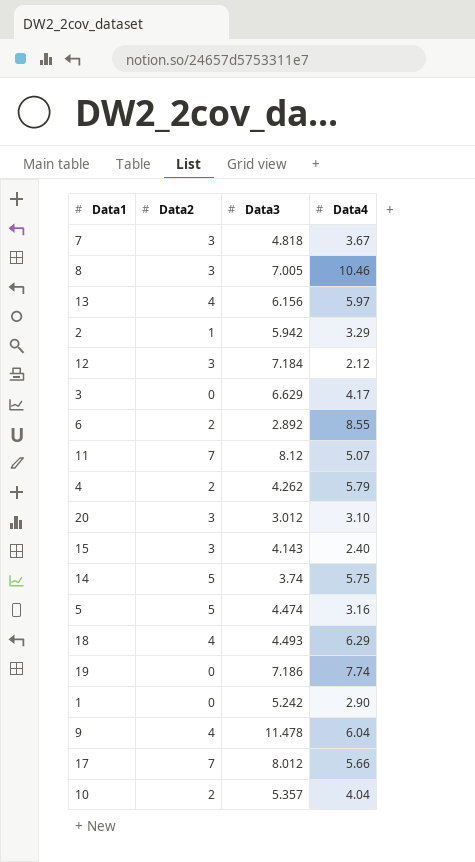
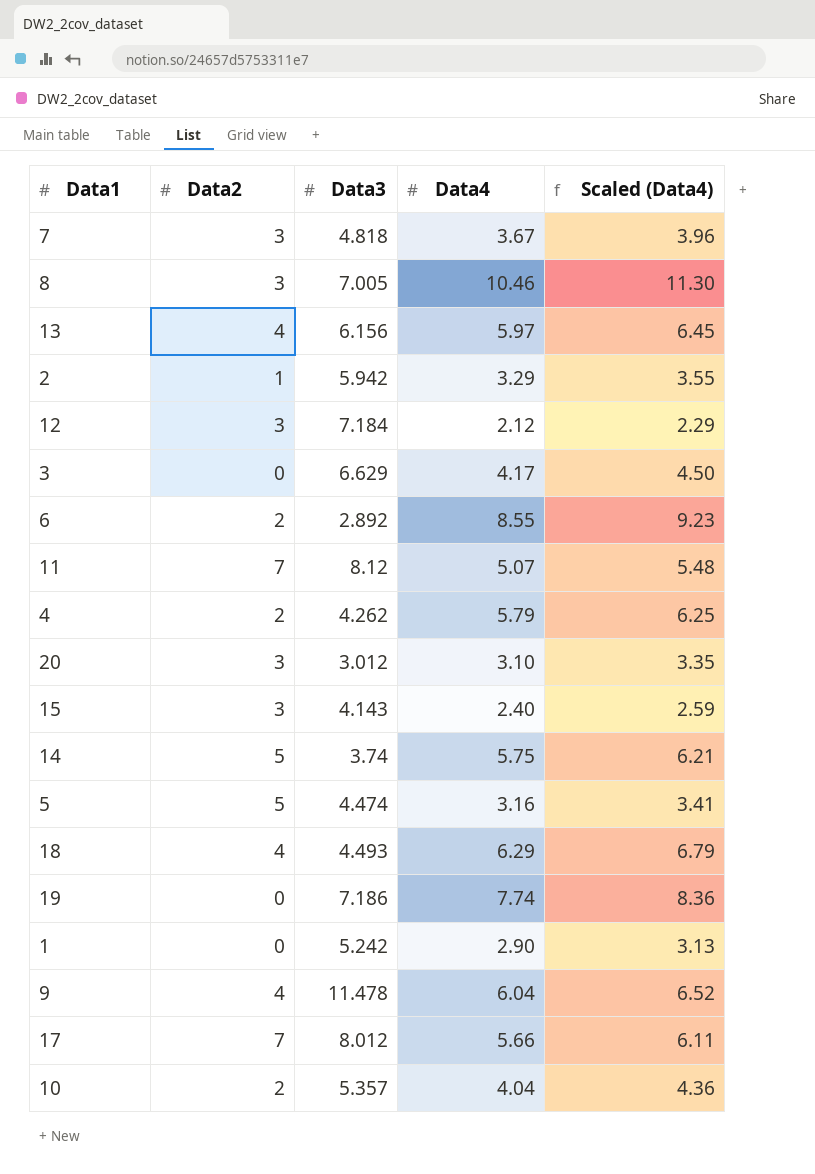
column Scaled (Data4) | formula: none -> [Data4] * 1.08

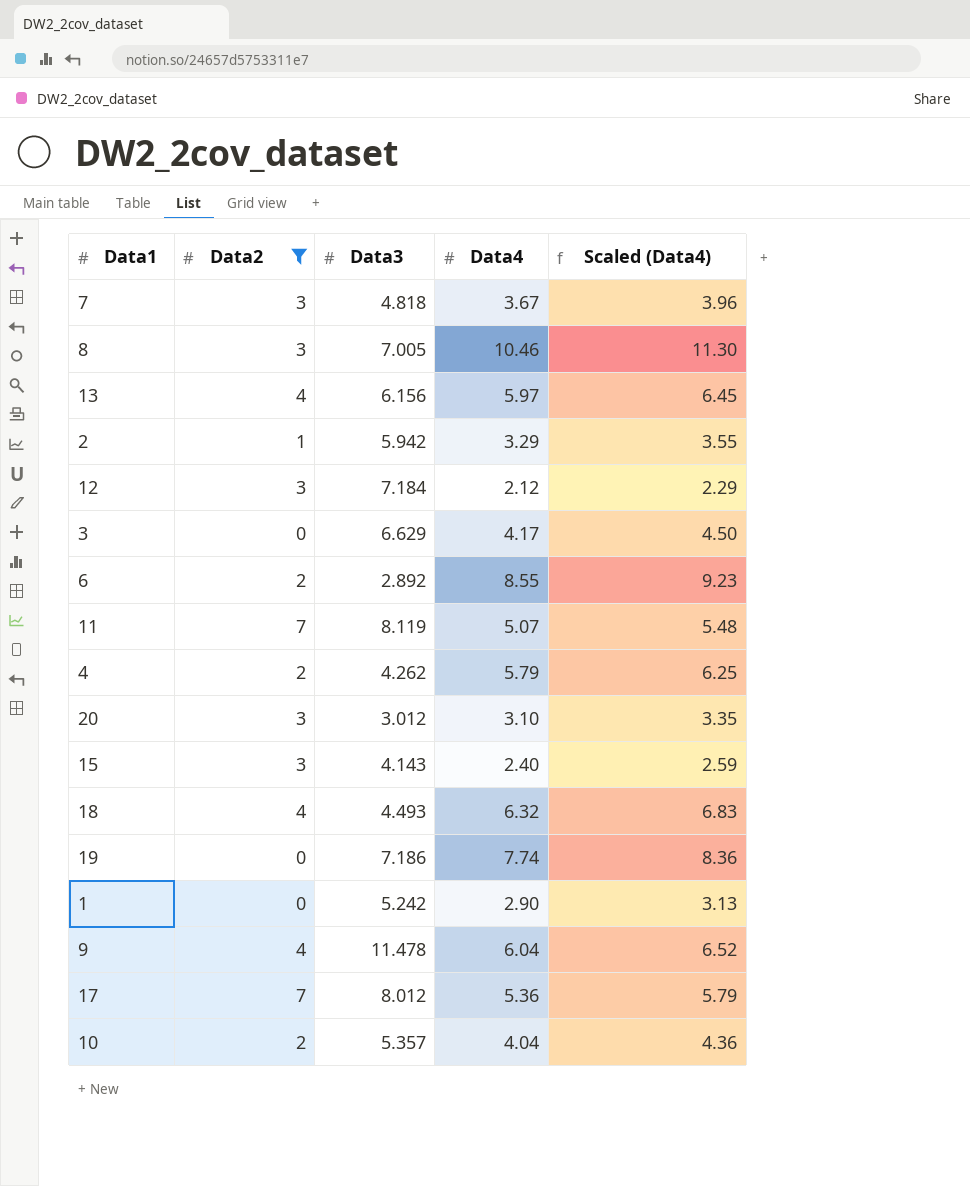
filter: none -> Data2 != 5
11 | Data3: 8.12 -> 8.119
18 | Data4: 6.29 -> 6.32
18 | Scaled (Data4): 6.79 -> 6.83
17 | Data4: 5.66 -> 5.36
17 | Scaled (Data4): 6.11 -> 5.79

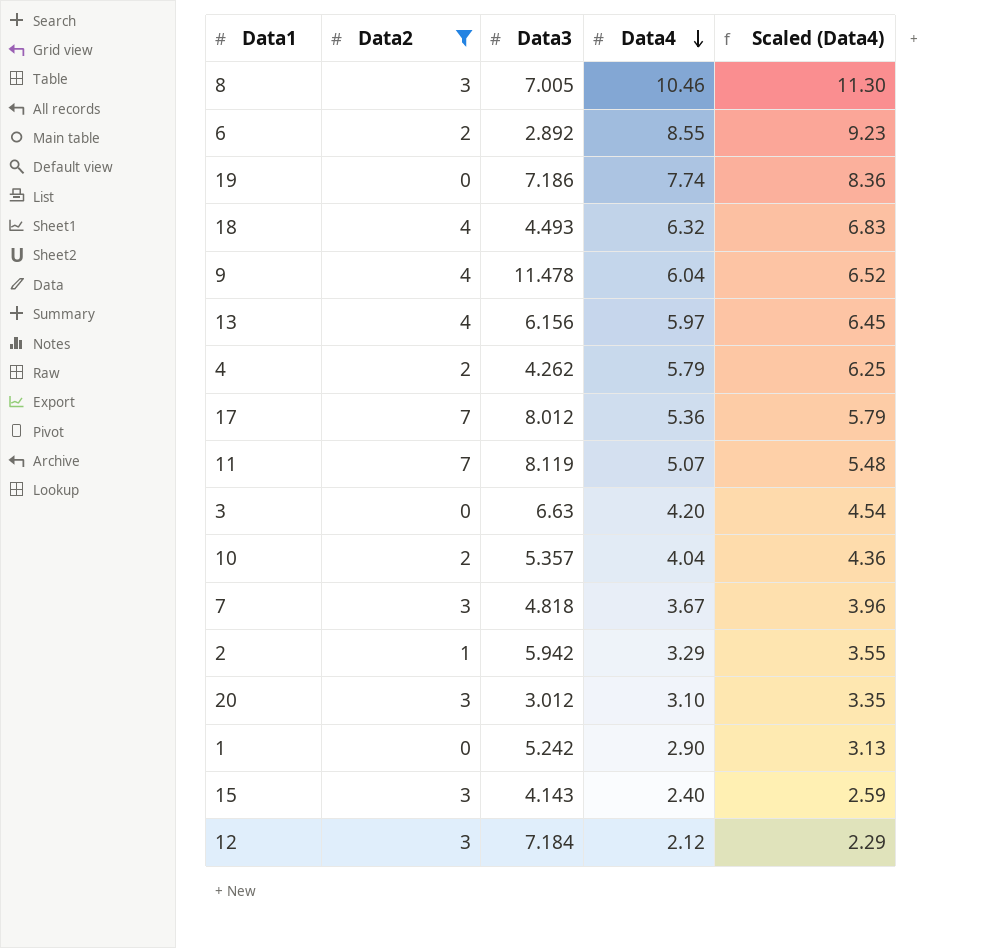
row order: none -> Data4 descending
3 | Data3: 6.629 -> 6.63
3 | Data4: 4.17 -> 4.20
3 | Scaled (Data4): 4.50 -> 4.54

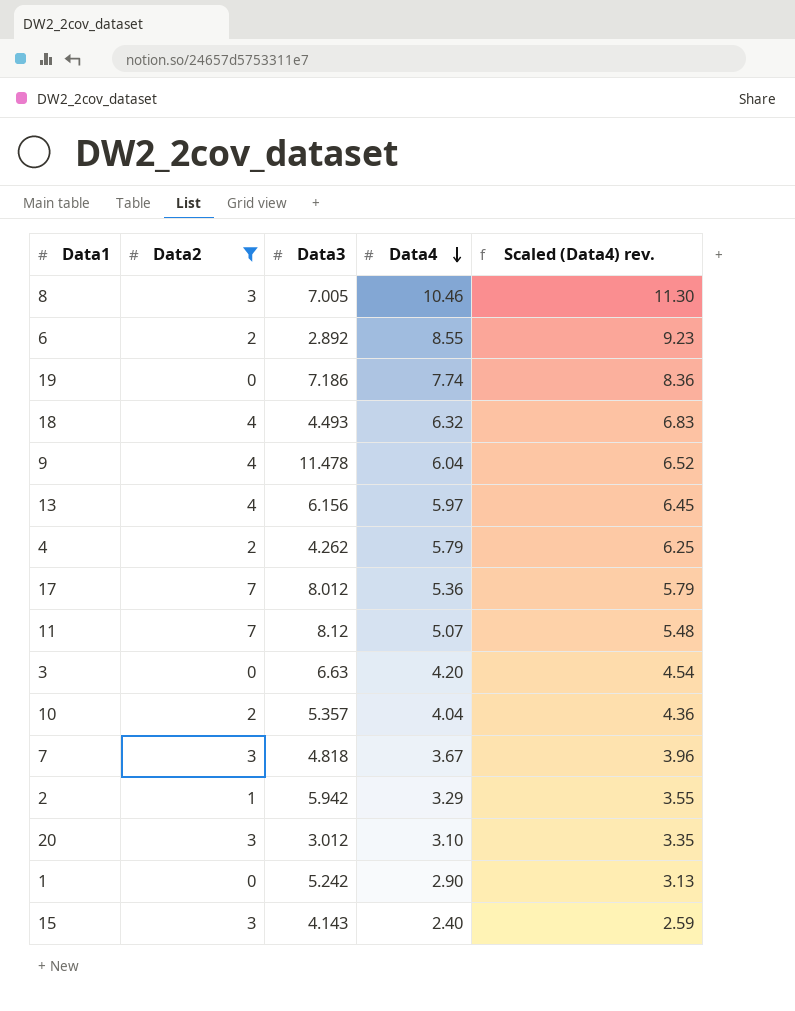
column name: Scaled (Data4) -> Scaled (Data4) rev.
row 12: 3 | 7.184 | 2.12 | 2.29 -> none
11 | Data3: 8.119 -> 8.12

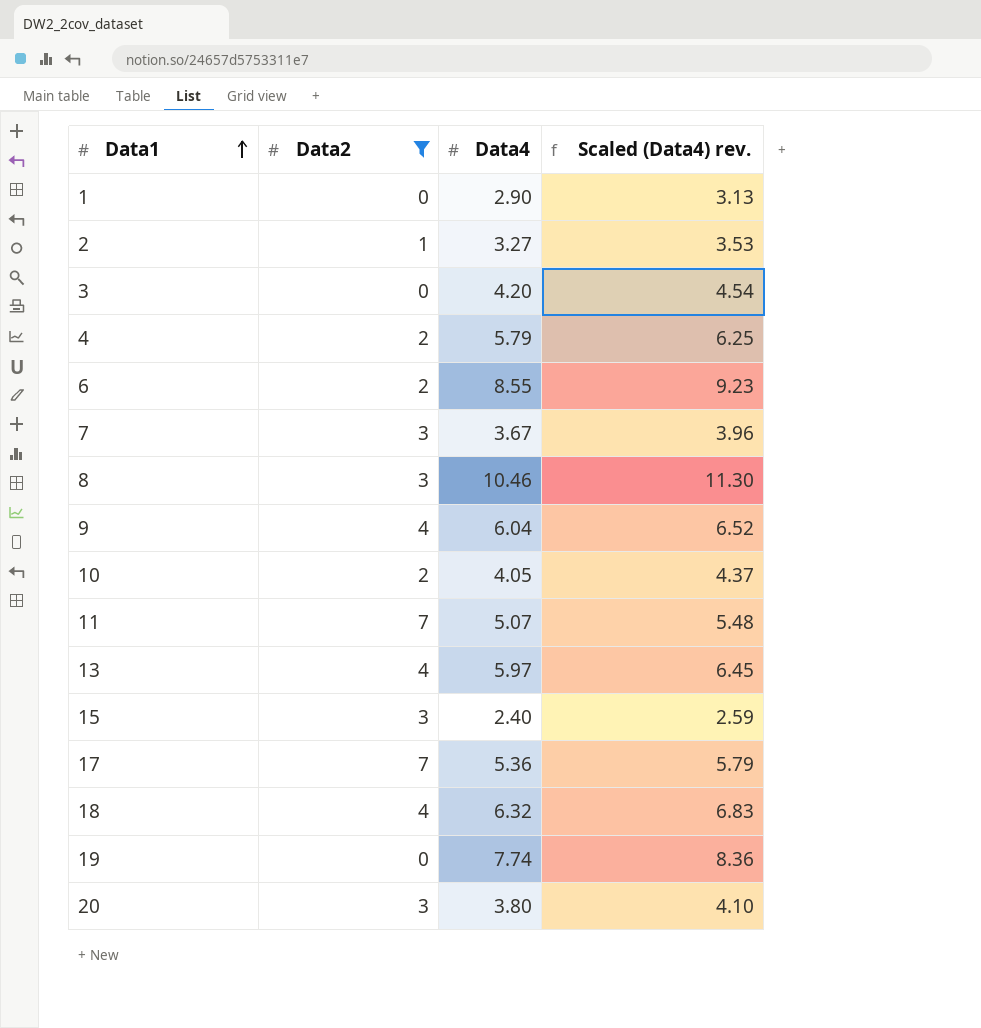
row order: Data4 descending -> Data1 ascending
column Data3 | position: 3 -> none
2 | Data4: 3.29 -> 3.27
2 | Scaled (Data4) rev.: 3.55 -> 3.53
10 | Data4: 4.04 -> 4.05
10 | Scaled (Data4) rev.: 4.36 -> 4.37
20 | Data4: 3.10 -> 3.80
20 | Scaled (Data4) rev.: 3.35 -> 4.10

